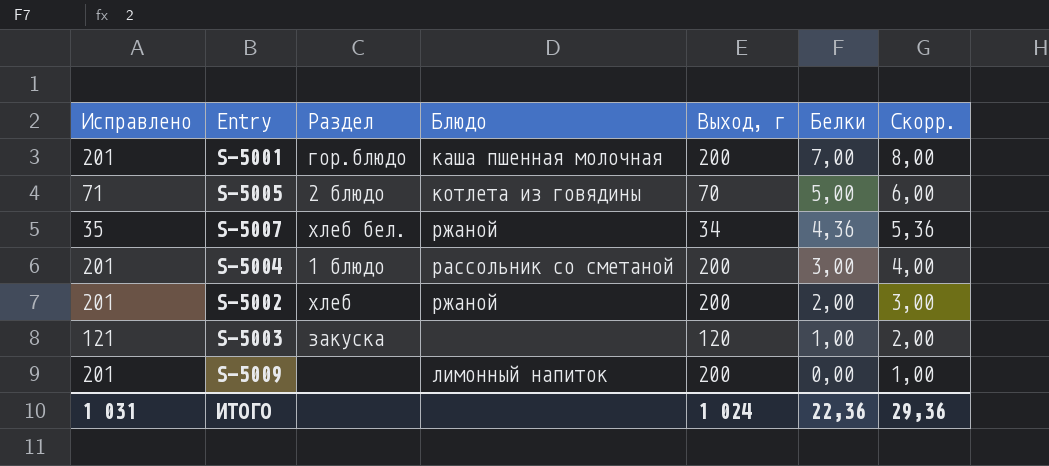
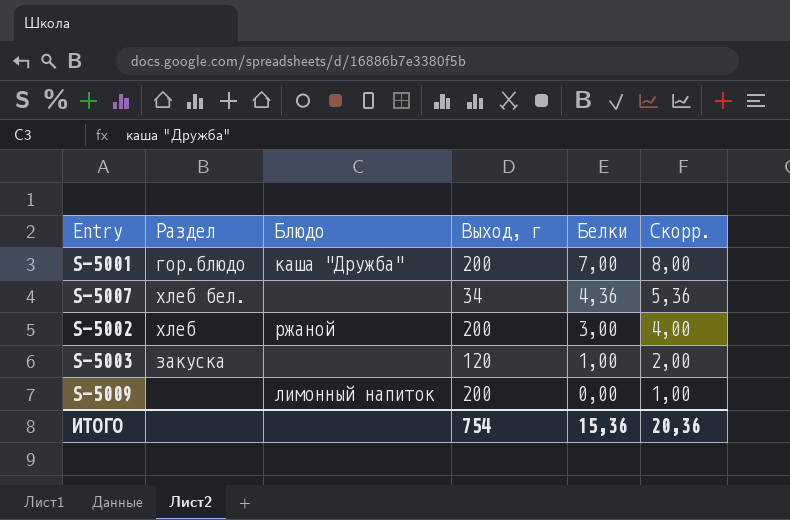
column Исправлено | formula: [Выход, г] + 1 -> none
row S-5005: 71 | 2 блюдо | котлета из говядины | 70 | 5,00 | 6,00 -> none
row S-5004: 201 | 1 блюдо | рассольник со сметаной | 200 | 3,00 | 4,00 -> none
S-5001 | Блюдо: каша пшенная молочная -> каша "Дружба"
S-5007 | Блюдо: ржаной -> none
S-5002 | Белки: 2,00 -> 3,00
S-5002 | Скорр.: 3,00 -> 4,00
ИТОГО | Выход, г: 1 024 -> 754
ИТОГО | Белки: 22,36 -> 15,36
ИТОГО | Скорр.: 29,36 -> 20,36

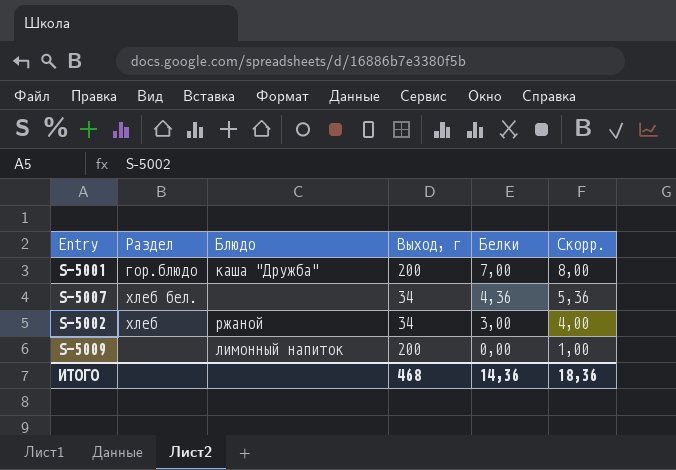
row S-5003: закуска | none | 120 | 1,00 | 2,00 -> none
S-5002 | Выход, г: 200 -> 34
ИТОГО | Выход, г: 754 -> 468
ИТОГО | Белки: 15,36 -> 14,36
ИТОГО | Скорр.: 20,36 -> 18,36

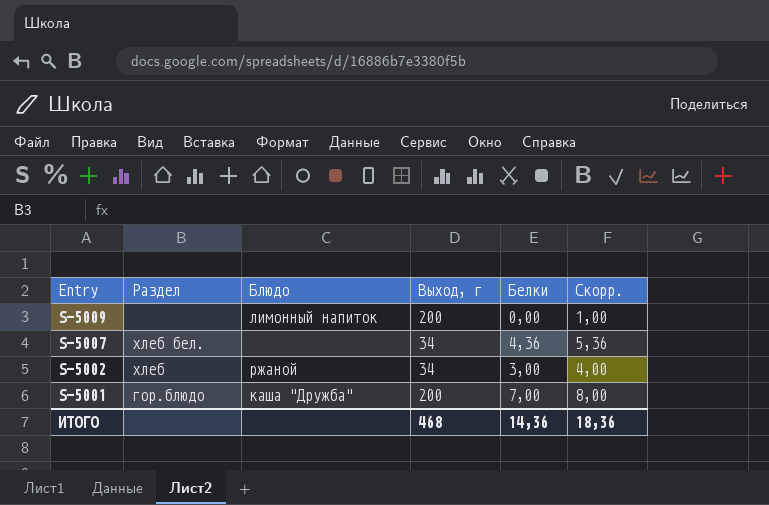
row order: Белки descending -> Entry descending

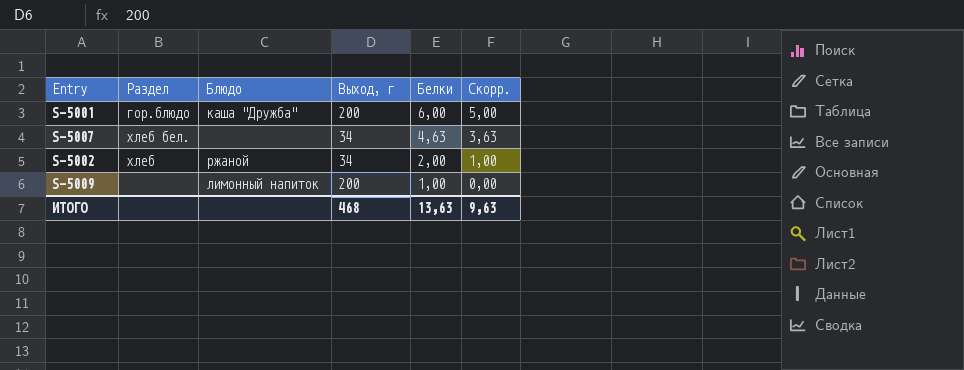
row order: Entry descending -> Белки descending
column Скорр. | formula: [Белки] + 1 -> [Белки] - 1
S-5001 | Белки: 7,00 -> 6,00
S-5007 | Белки: 4,36 -> 4,63
S-5002 | Белки: 3,00 -> 2,00
S-5009 | Белки: 0,00 -> 1,00
ИТОГО | Белки: 14,36 -> 13,63
ИТОГО | Скорр.: 18,36 -> 9,63

